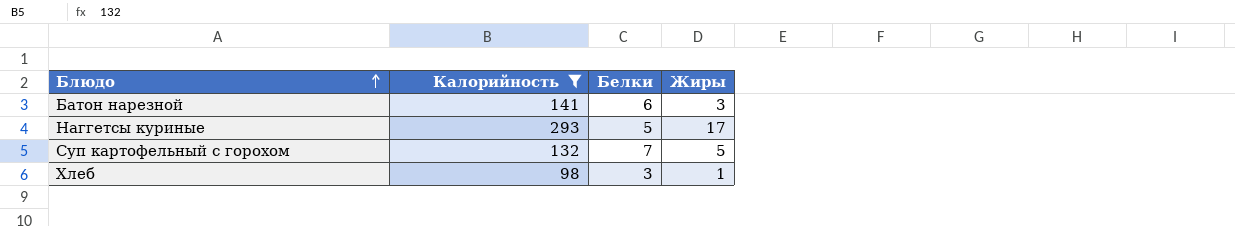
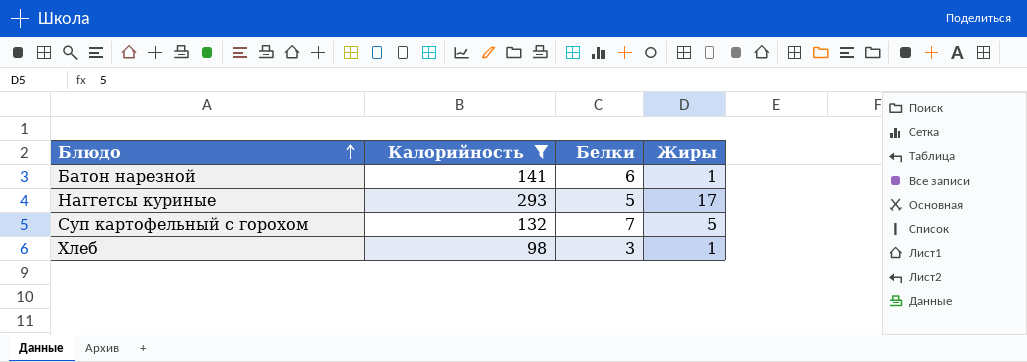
Батон нарезной | Жиры: 3 -> 1

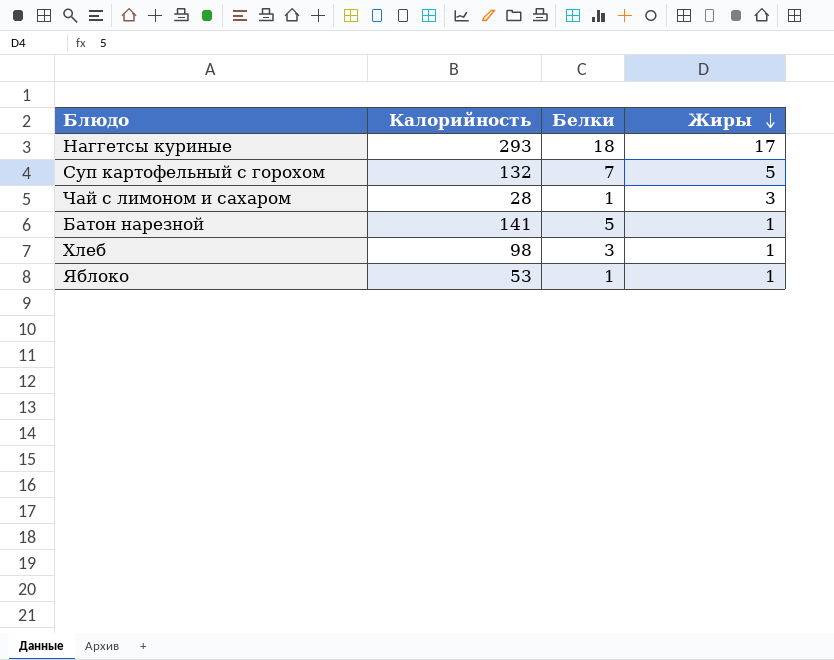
filter: Калорийность >= 98 -> none
row order: Блюдо ascending -> Жиры descending
Наггетсы куриные | Белки: 5 -> 18
Батон нарезной | Белки: 6 -> 5

